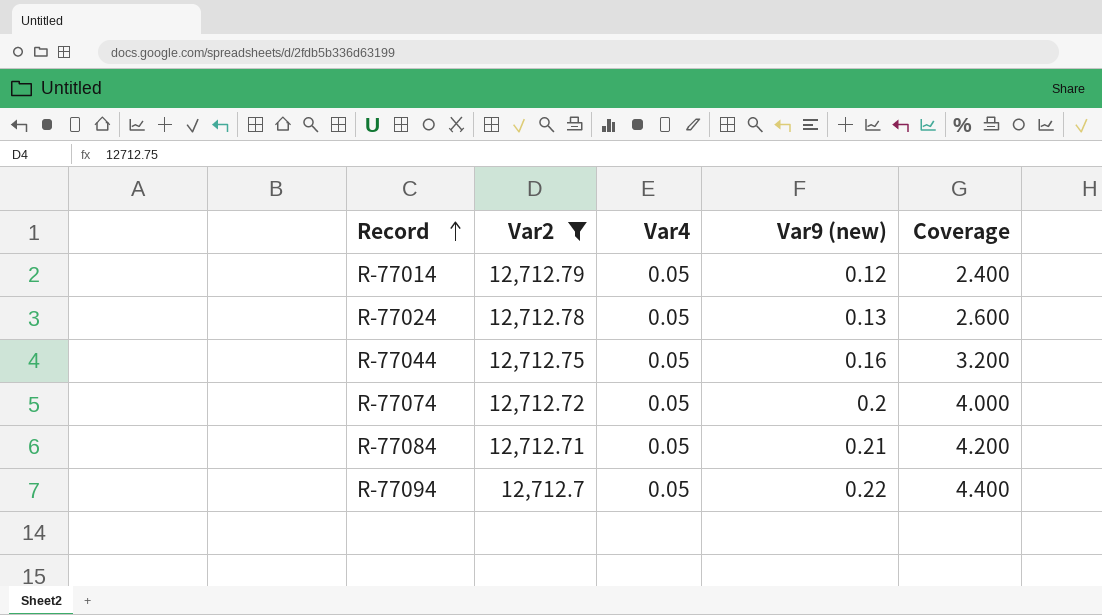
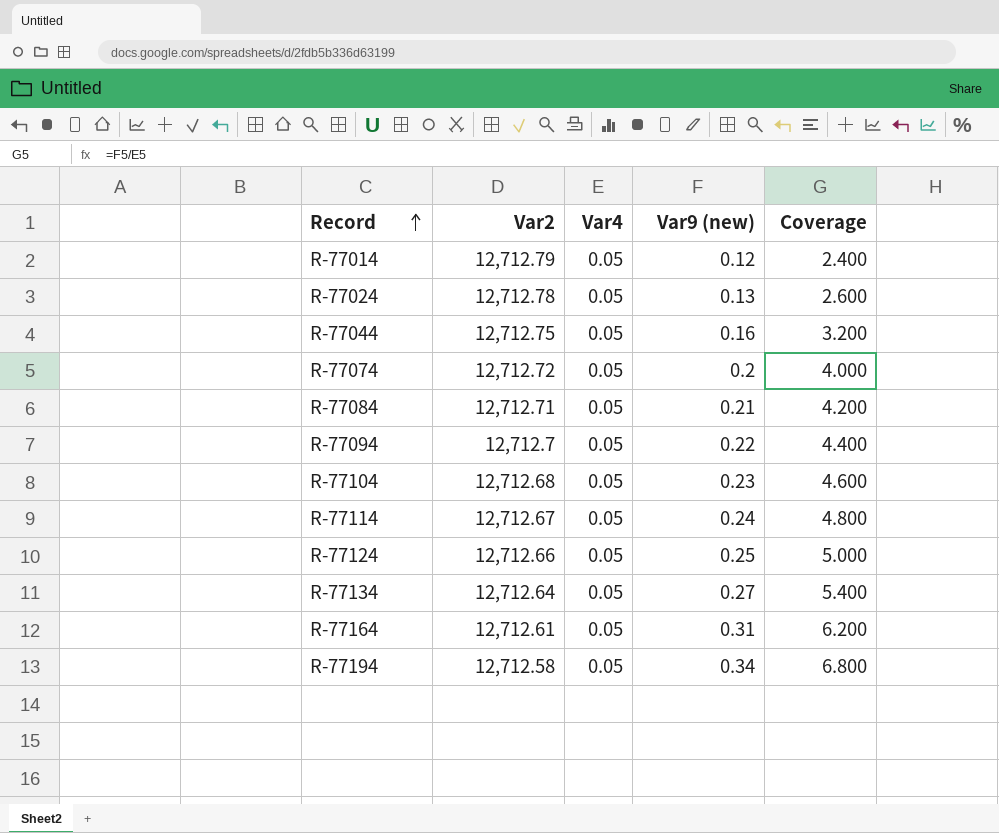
filter: Var2 >= 12,712.7 -> none

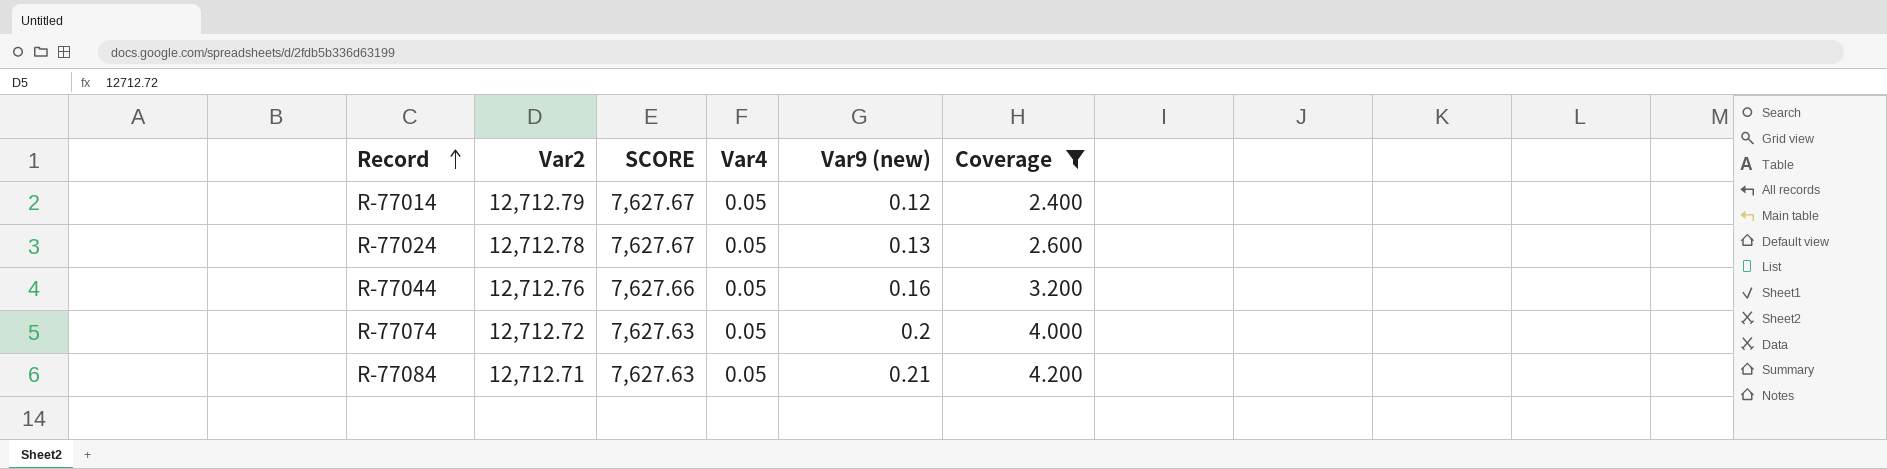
filter: none -> Coverage <= 4.200
column SCORE | formula: none -> [Var2] * 0.6
R-77044 | Var2: 12,712.75 -> 12,712.76

